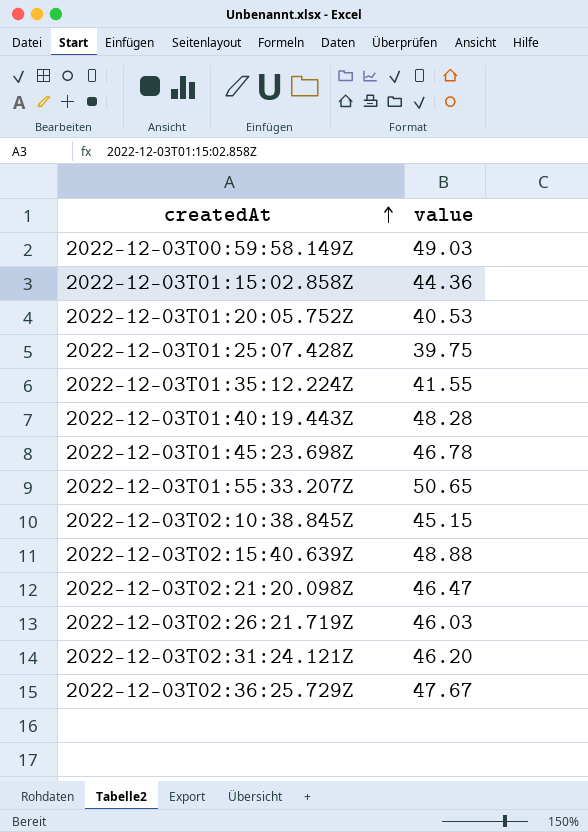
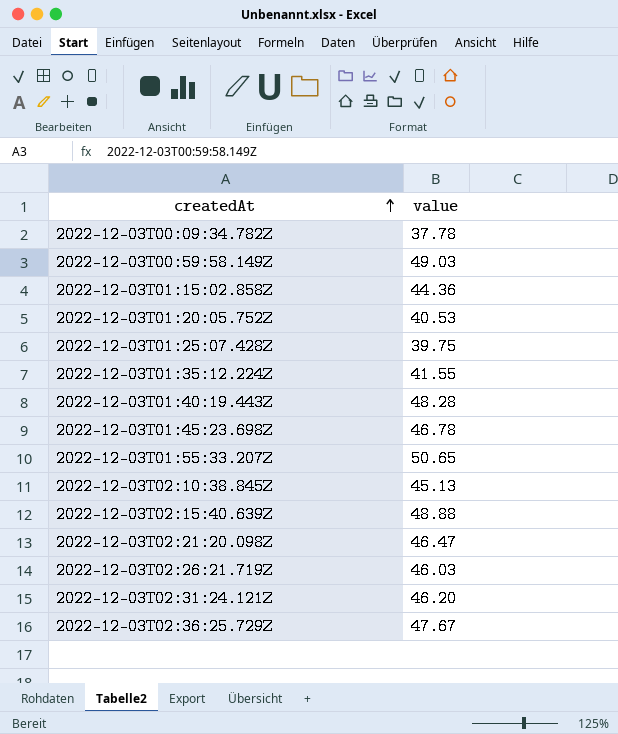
row 2022-12-03T00:09:34.782Z: none -> 37.78
2022-12-03T02:10:38.845Z | value: 45.15 -> 45.13

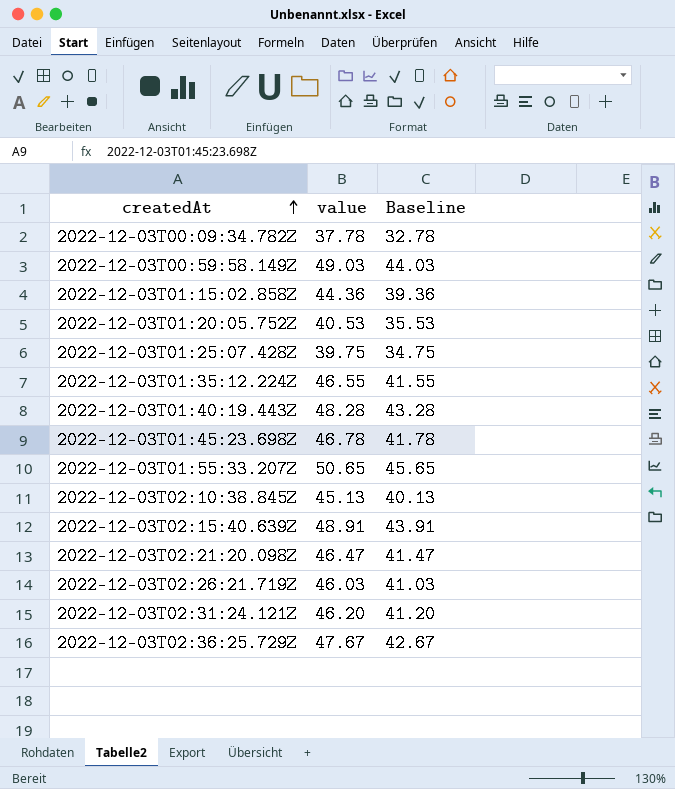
column Baseline | formula: none -> [value] - 5
2022-12-03T01:35:12.224Z | value: 41.55 -> 46.55
2022-12-03T02:15:40.639Z | value: 48.88 -> 48.91

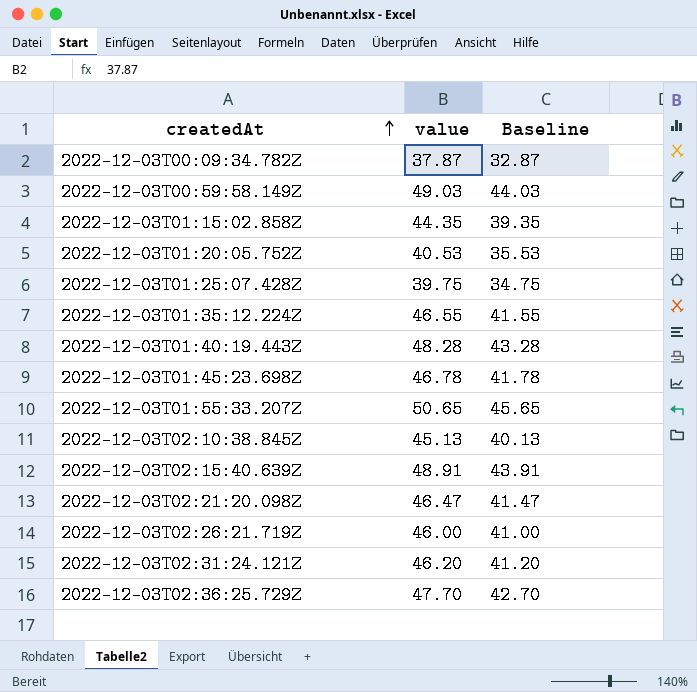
2022-12-03T00:09:34.782Z | value: 37.78 -> 37.87
2022-12-03T00:09:34.782Z | Baseline: 32.78 -> 32.87
2022-12-03T01:15:02.858Z | value: 44.36 -> 44.35
2022-12-03T01:15:02.858Z | Baseline: 39.36 -> 39.35
2022-12-03T02:26:21.719Z | value: 46.03 -> 46.00
2022-12-03T02:26:21.719Z | Baseline: 41.03 -> 41.00
2022-12-03T02:36:25.729Z | value: 47.67 -> 47.70
2022-12-03T02:36:25.729Z | Baseline: 42.67 -> 42.70

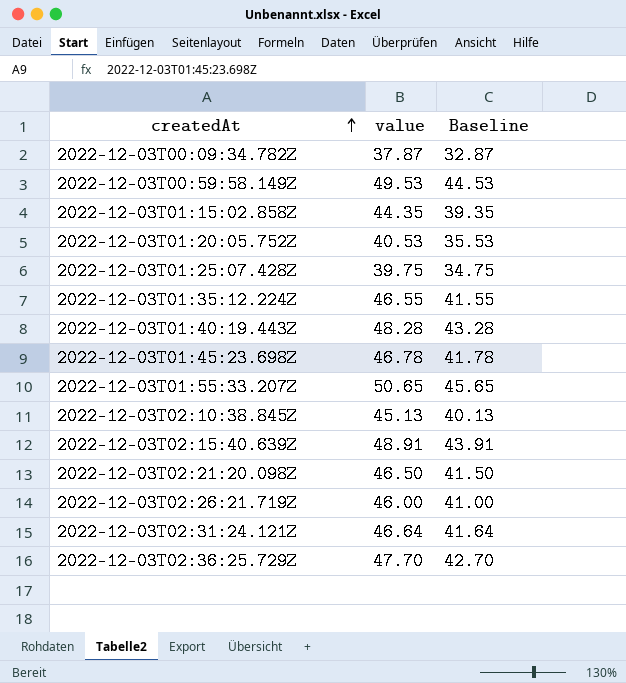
2022-12-03T00:59:58.149Z | value: 49.03 -> 49.53
2022-12-03T00:59:58.149Z | Baseline: 44.03 -> 44.53
2022-12-03T02:21:20.098Z | value: 46.47 -> 46.50
2022-12-03T02:21:20.098Z | Baseline: 41.47 -> 41.50
2022-12-03T02:31:24.121Z | value: 46.20 -> 46.64
2022-12-03T02:31:24.121Z | Baseline: 41.20 -> 41.64

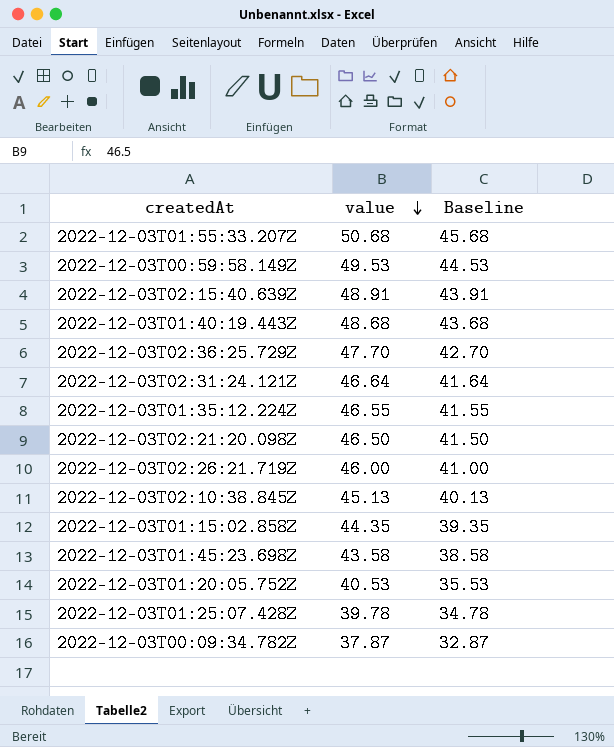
row order: createdAt ascending -> value descending
2022-12-03T01:55:33.207Z | value: 50.65 -> 50.68
2022-12-03T01:55:33.207Z | Baseline: 45.65 -> 45.68
2022-12-03T01:40:19.443Z | value: 48.28 -> 48.68
2022-12-03T01:40:19.443Z | Baseline: 43.28 -> 43.68
2022-12-03T01:45:23.698Z | value: 46.78 -> 43.58
2022-12-03T01:45:23.698Z | Baseline: 41.78 -> 38.58
2022-12-03T01:25:07.428Z | value: 39.75 -> 39.78
2022-12-03T01:25:07.428Z | Baseline: 34.75 -> 34.78

